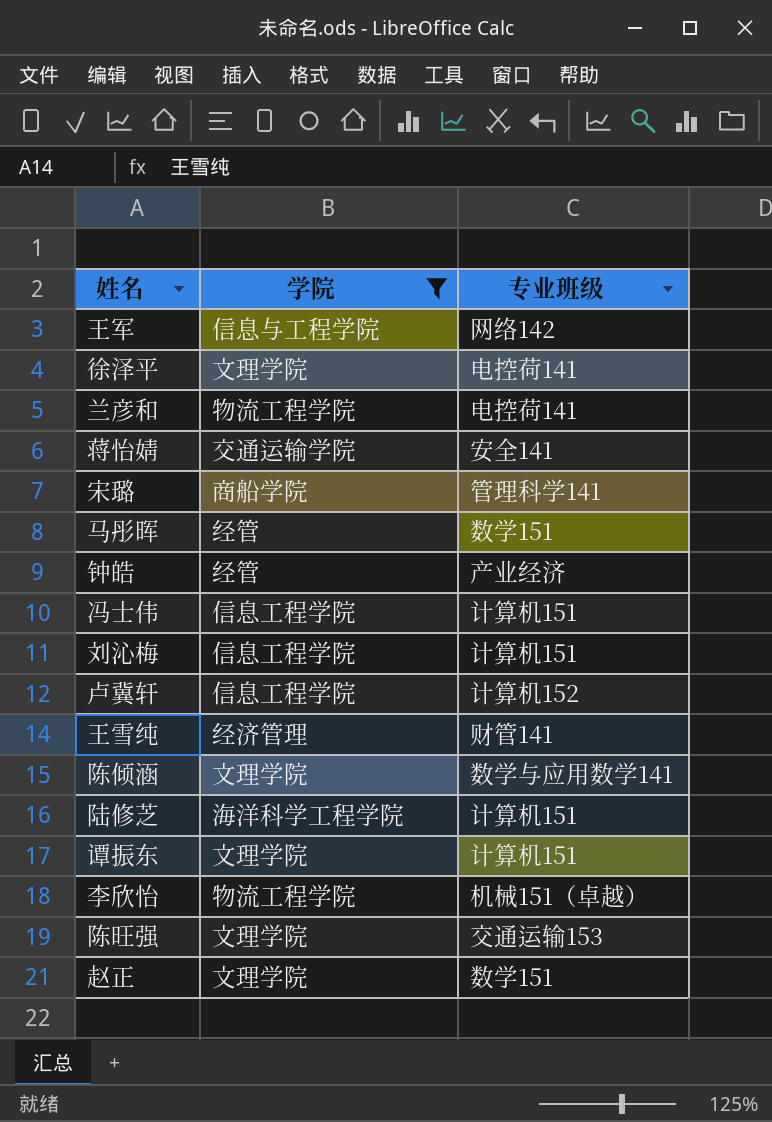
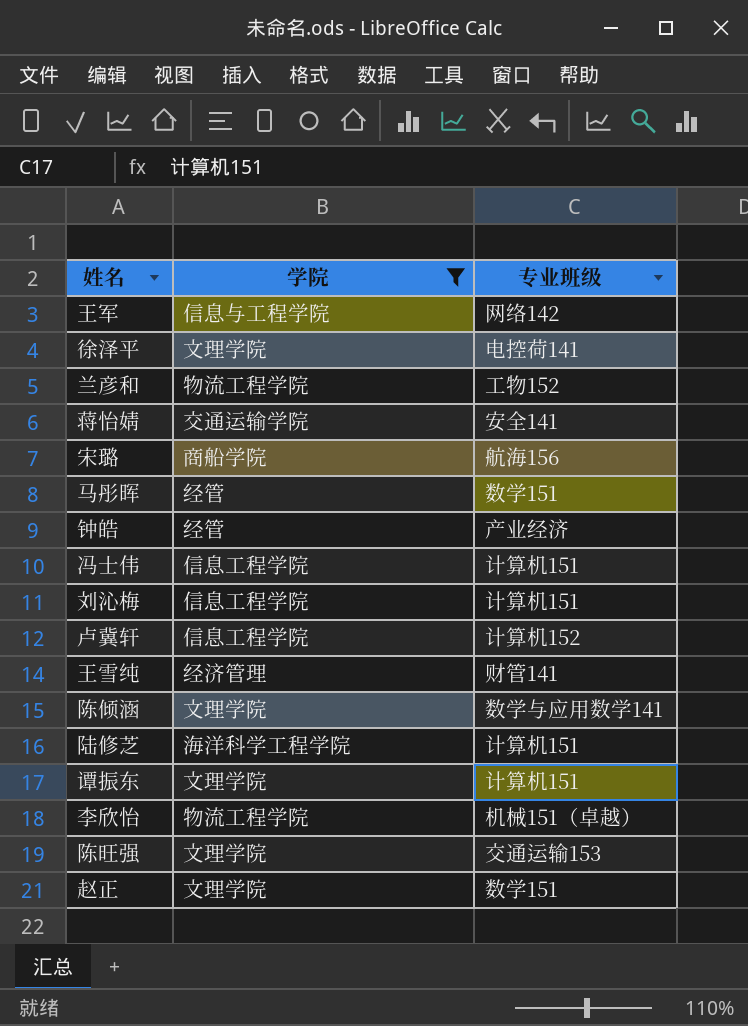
兰彦和 | 专业班级: 电控荷141 -> 工物152
宋璐 | 专业班级: 管理科学141 -> 航海156

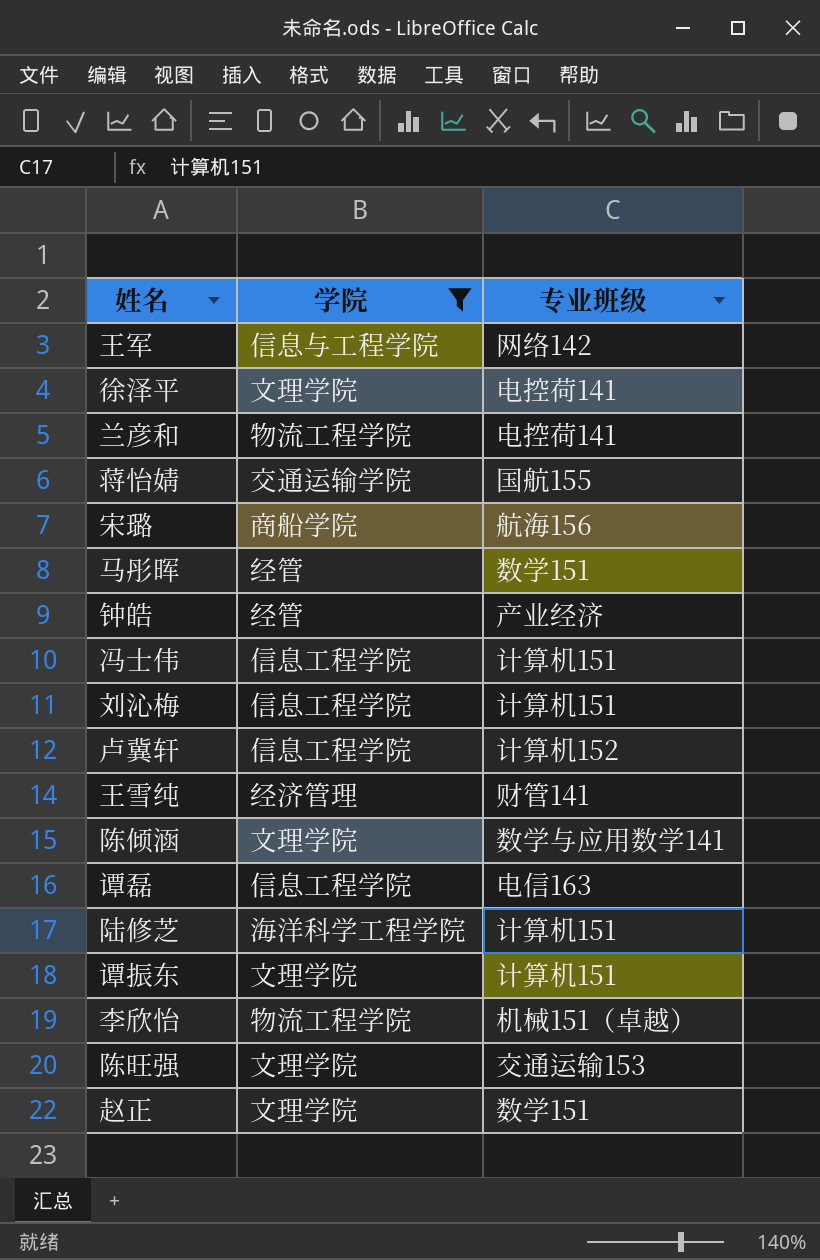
兰彦和 | 专业班级: 工物152 -> 电控荷141
蒋怡婧 | 专业班级: 安全141 -> 国航155
row 谭磊: none -> 信息工程学院 | 电信163

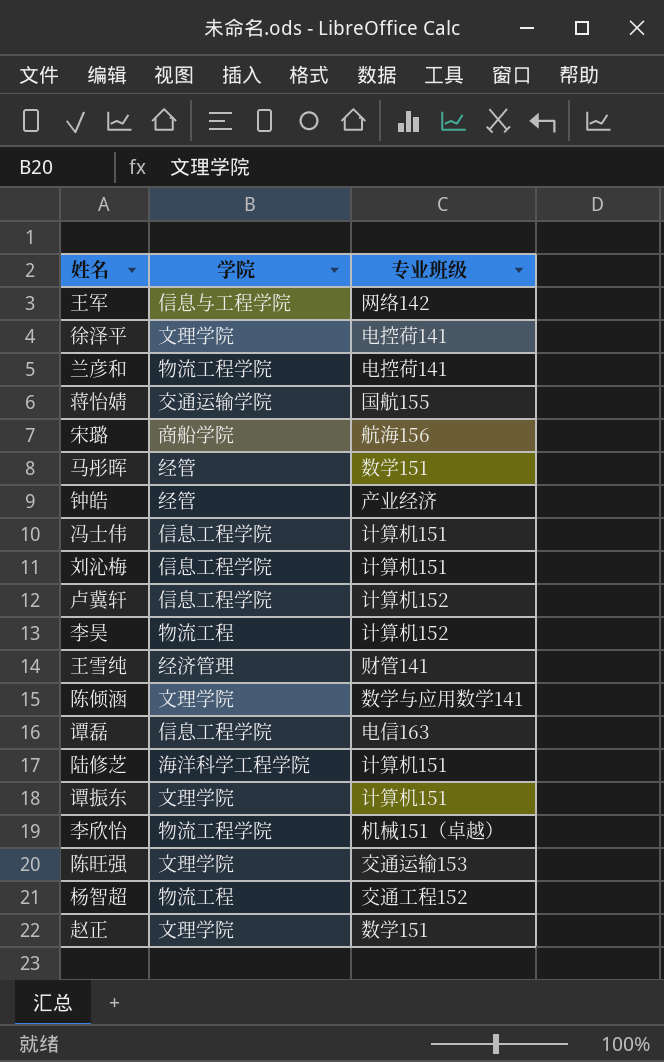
filter: 学院 != 物流工程 -> none

